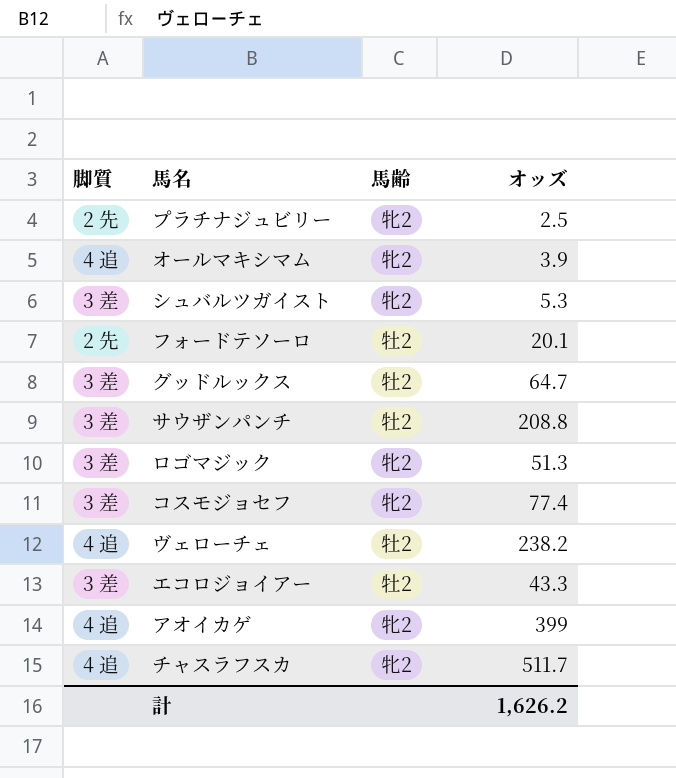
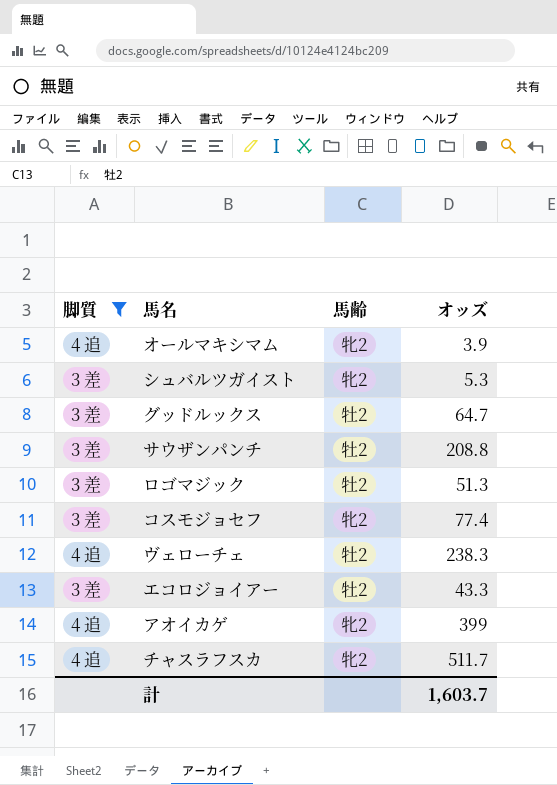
filter: none -> 脚質 != 2 先
ロゴマジック | 馬齢: 牝2 -> 牡2
ヴェローチェ | オッズ: 238.2 -> 238.3
計 | オッズ: 1,626.2 -> 1,603.7

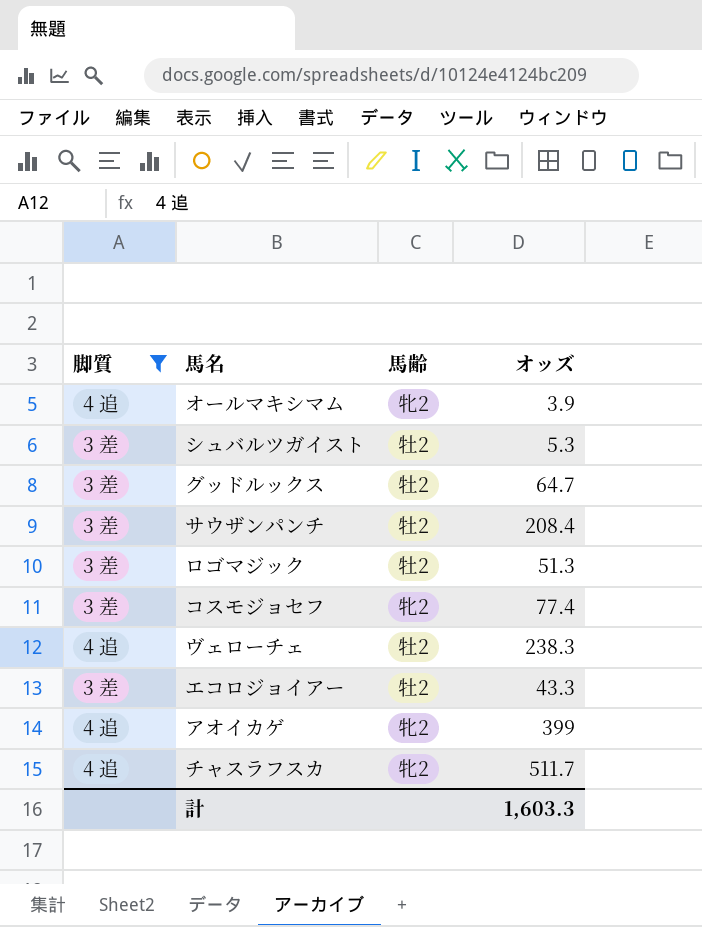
シュバルツガイスト | 馬齢: 牝2 -> 牡2
サウザンパンチ | オッズ: 208.8 -> 208.4
計 | オッズ: 1,603.7 -> 1,603.3

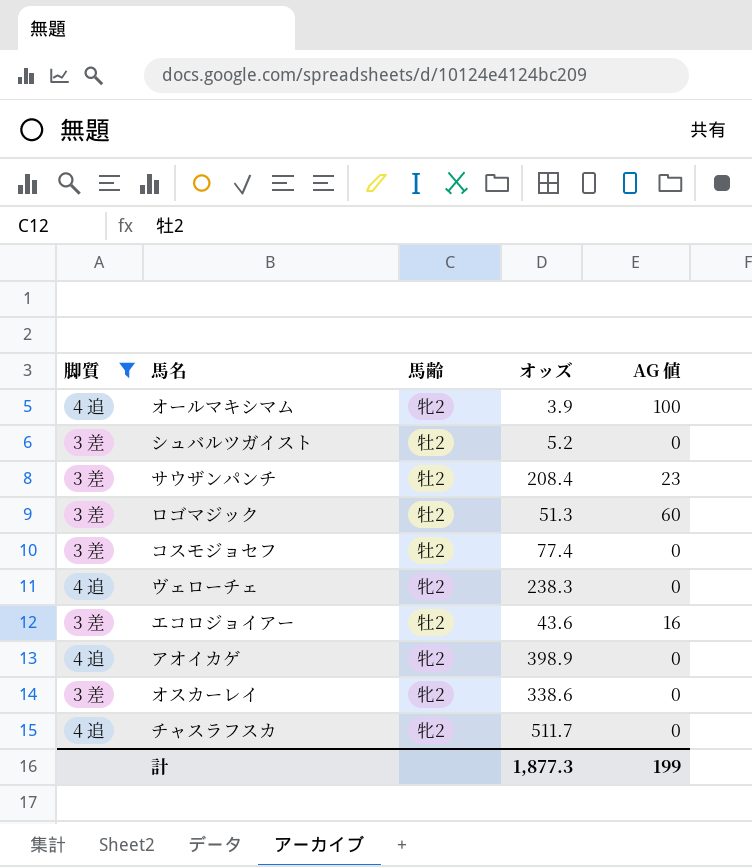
column AG 値 | position: none -> 5
row グッドルックス: 3 差 | 牡2 | 64.7 -> none
シュバルツガイスト | オッズ: 5.3 -> 5.2
コスモジョセフ | 馬齢: 牝2 -> 牡2
ヴェローチェ | 馬齢: 牡2 -> 牝2
エコロジョイアー | オッズ: 43.3 -> 43.6
アオイカゲ | オッズ: 399 -> 398.9
row オスカーレイ: none -> 3 差 | 牝2 | 338.6 | 0
計 | オッズ: 1,603.3 -> 1,877.3

